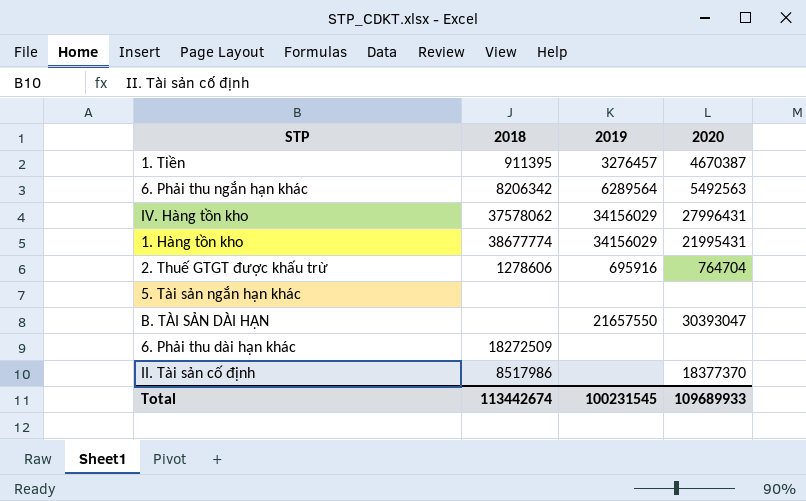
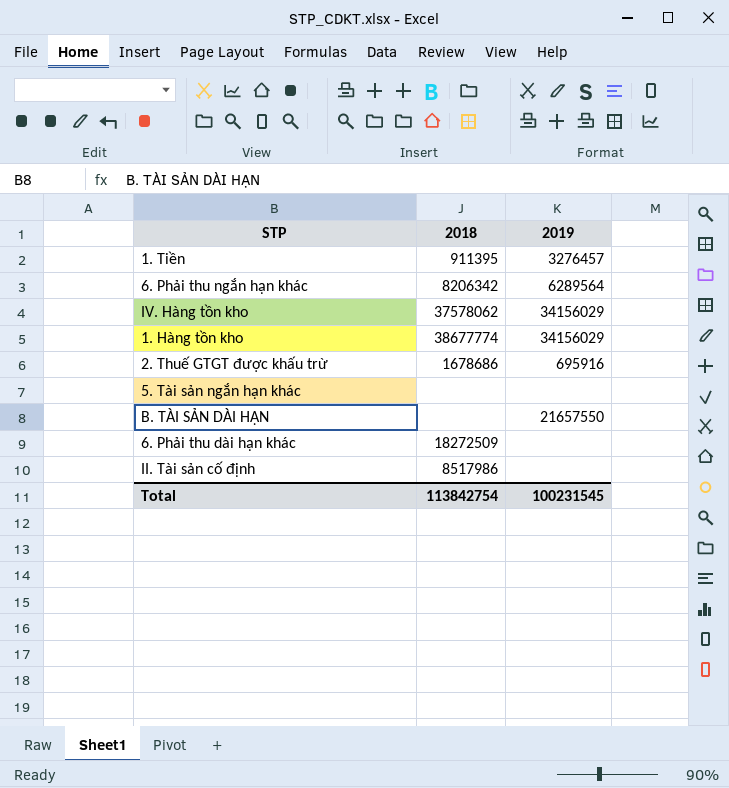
column 2020 | position: 4 -> none
2. Thuế GTGT được khấu trừ | 2018: 1278606 -> 1678686
Total | 2018: 113442674 -> 113842754

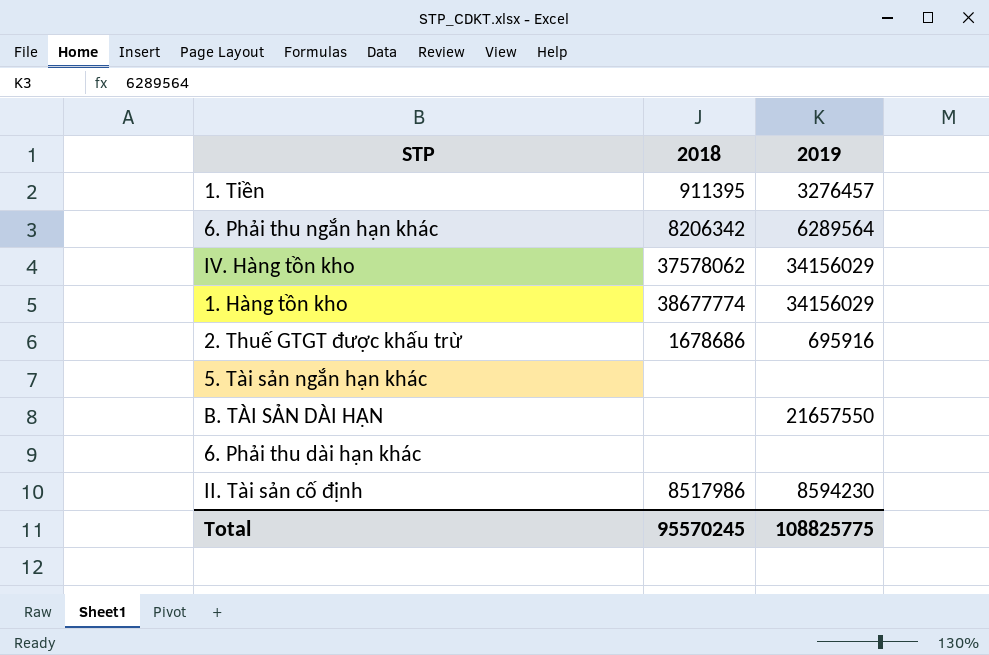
6. Phải thu dài hạn khác | 2018: 18272509 -> none
II. Tài sản cố định | 2019: none -> 8594230
Total | 2018: 113842754 -> 95570245
Total | 2019: 100231545 -> 108825775

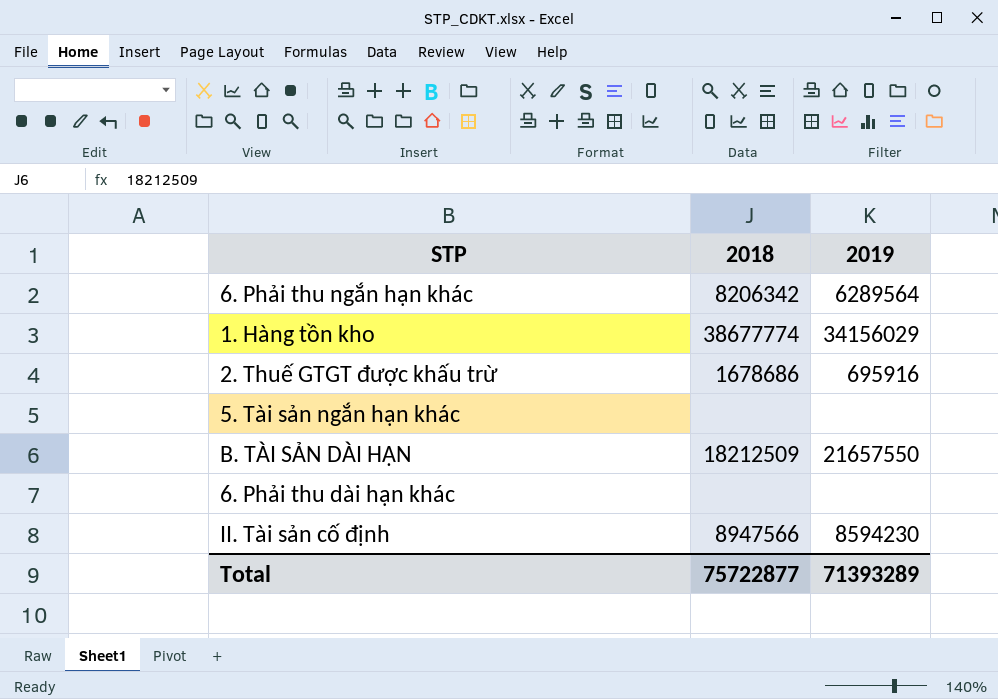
row 1. Tiền: 911395 | 3276457 -> none
row IV. Hàng tồn kho: 37578062 | 34156029 -> none
B. TÀI SẢN DÀI HẠN | 2018: none -> 18212509
II. Tài sản cố định | 2018: 8517986 -> 8947566
Total | 2018: 95570245 -> 75722877
Total | 2019: 108825775 -> 71393289

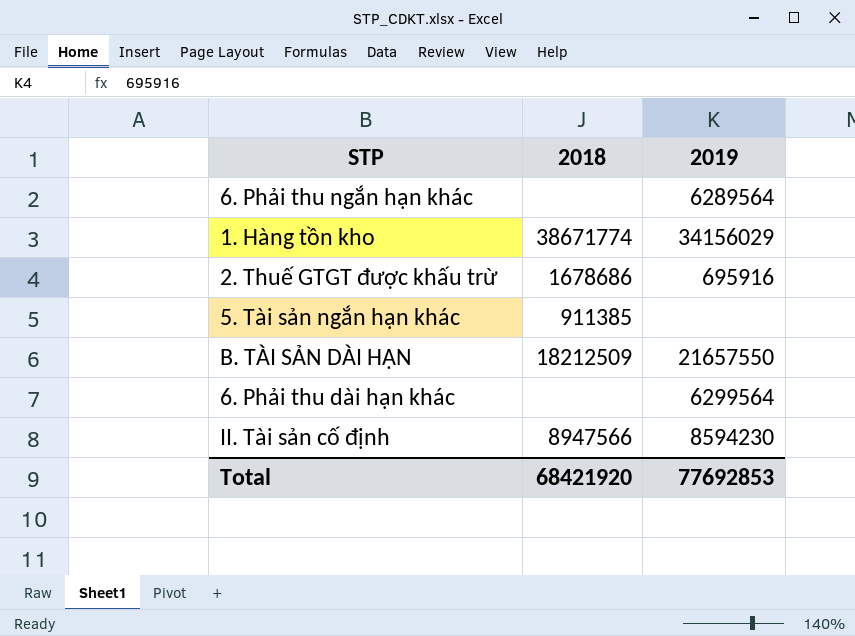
6. Phải thu ngắn hạn khác | 2018: 8206342 -> none
1. Hàng tồn kho | 2018: 38677774 -> 38671774
5. Tài sản ngắn hạn khác | 2018: none -> 911385
6. Phải thu dài hạn khác | 2019: none -> 6299564
Total | 2018: 75722877 -> 68421920
Total | 2019: 71393289 -> 77692853

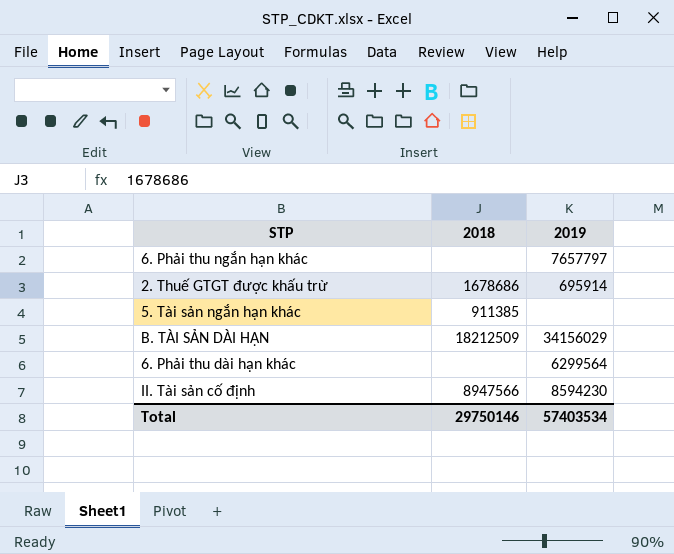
row 1. Hàng tồn kho: 38671774 | 34156029 -> none
6. Phải thu ngắn hạn khác | 2019: 6289564 -> 7657797
2. Thuế GTGT được khấu trừ | 2019: 695916 -> 695914
B. TÀI SẢN DÀI HẠN | 2019: 21657550 -> 34156029
Total | 2018: 68421920 -> 29750146
Total | 2019: 77692853 -> 57403534

